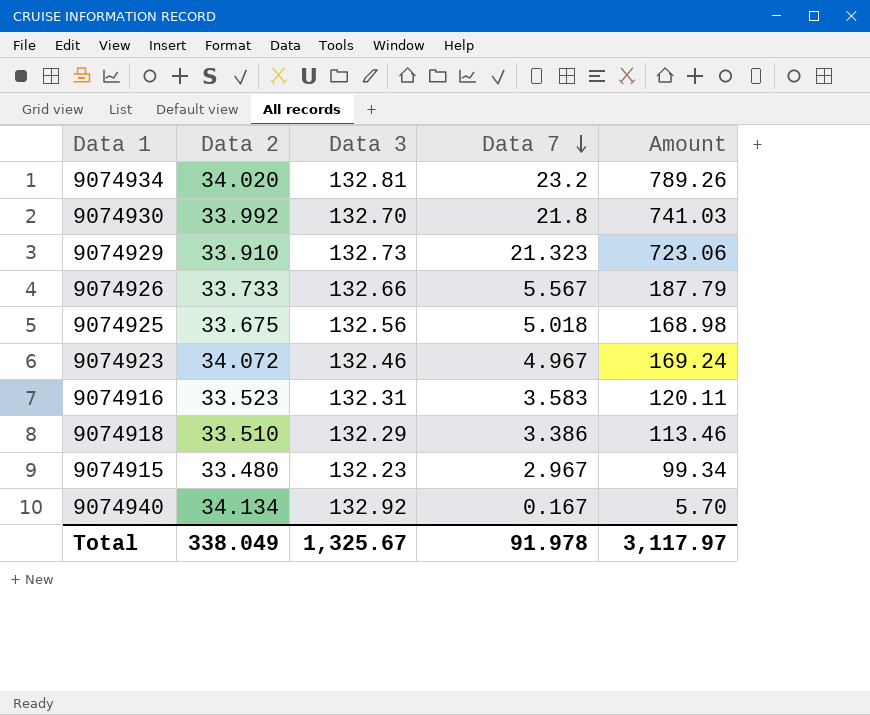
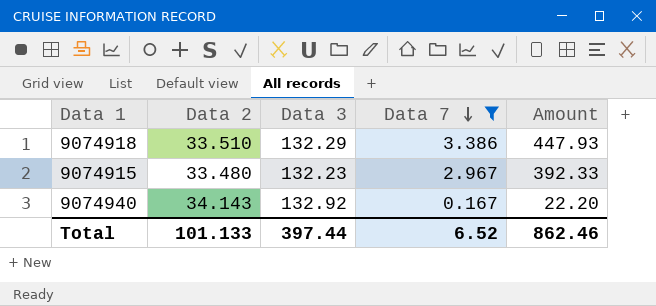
filter: none -> Data 7 <= 3.386
column Amount | formula: [Data 2] * [Data 7] -> [Data 3] * [Data 7]
9074940 | Data 2: 34.134 -> 34.143
Total | Data 2: 338.049 -> 101.133
Total | Data 3: 1,325.67 -> 397.44
Total | Data 7: 91.978 -> 6.52
Total | Amount: 3,117.97 -> 862.46

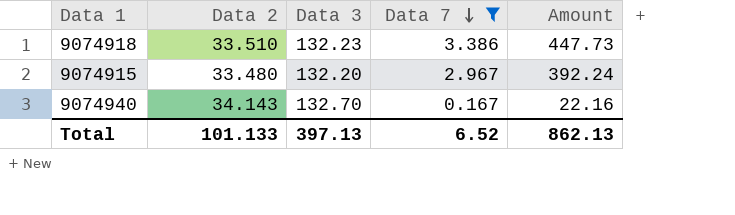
9074918 | Data 3: 132.29 -> 132.23
9074918 | Amount: 447.93 -> 447.73
9074915 | Data 3: 132.23 -> 132.20
9074915 | Amount: 392.33 -> 392.24
9074940 | Data 3: 132.92 -> 132.70
9074940 | Amount: 22.20 -> 22.16
Total | Data 3: 397.44 -> 397.13
Total | Amount: 862.46 -> 862.13

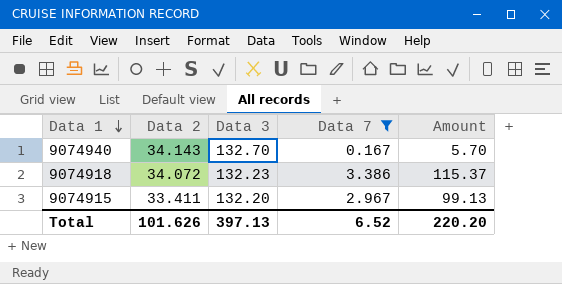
row order: Data 7 descending -> Data 1 descending
column Amount | formula: [Data 3] * [Data 7] -> [Data 2] * [Data 7]
9074918 | Data 2: 33.510 -> 34.072
9074915 | Data 2: 33.480 -> 33.411
Total | Data 2: 101.133 -> 101.626
Total | Amount: 862.13 -> 220.20

